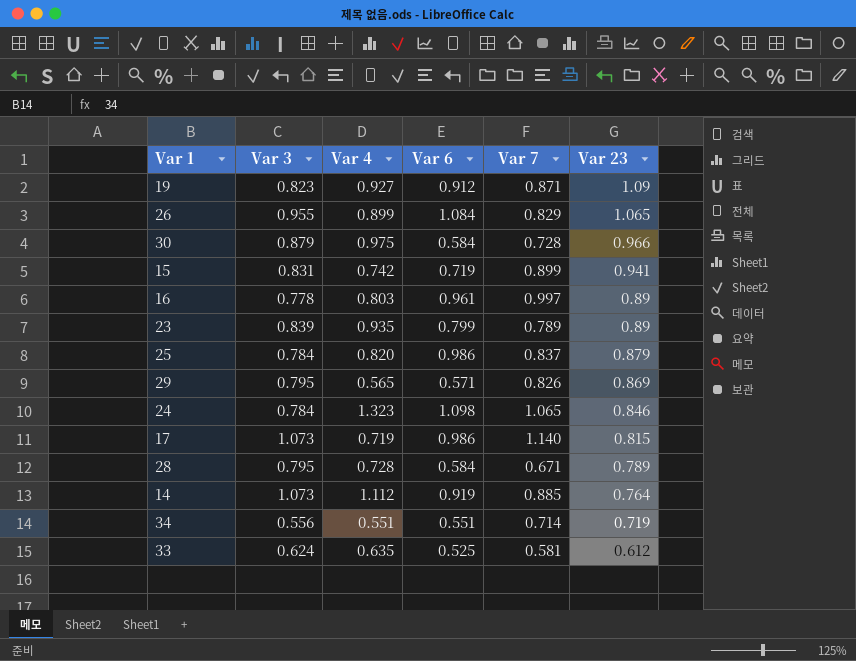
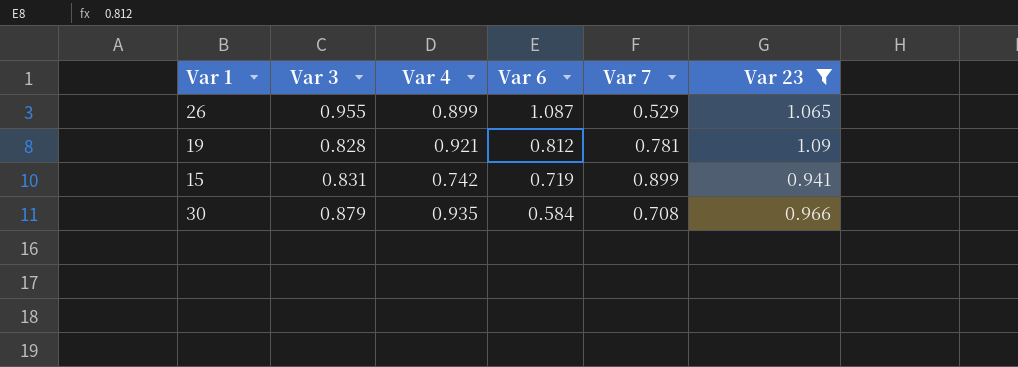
filter: none -> Var 23 >= 0.941
row order: Var 23 descending -> Var 6 descending
26 | Var 6: 1.084 -> 1.087
26 | Var 7: 0.829 -> 0.529
19 | Var 3: 0.823 -> 0.828
19 | Var 4: 0.927 -> 0.921
19 | Var 6: 0.912 -> 0.812
19 | Var 7: 0.871 -> 0.781
30 | Var 4: 0.975 -> 0.935
30 | Var 7: 0.728 -> 0.708

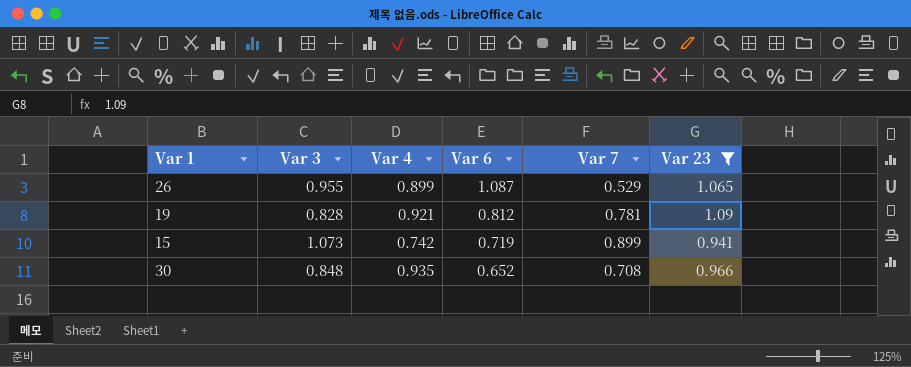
15 | Var 3: 0.831 -> 1.073
30 | Var 3: 0.879 -> 0.848
30 | Var 6: 0.584 -> 0.652

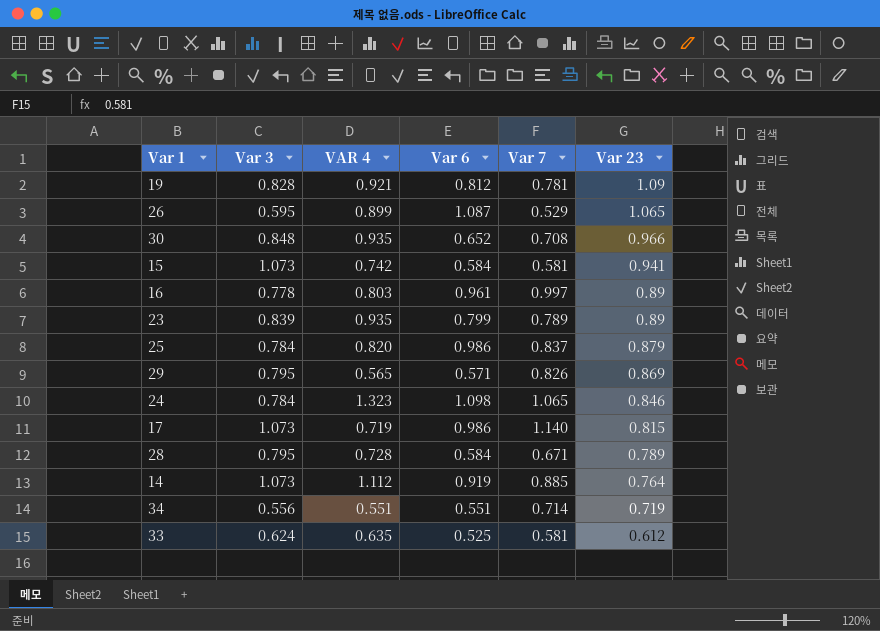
filter: Var 23 >= 0.941 -> none
row order: Var 6 descending -> Var 23 descending
column name: Var 4 -> VAR 4
26 | Var 3: 0.955 -> 0.595
15 | Var 6: 0.719 -> 0.584
15 | Var 7: 0.899 -> 0.581

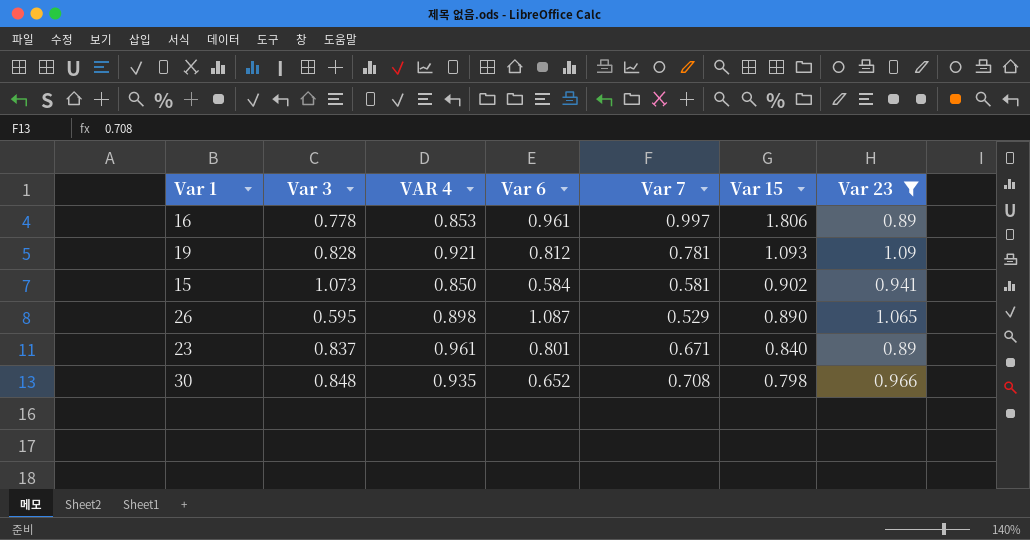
filter: none -> Var 23 >= 0.89
row order: Var 23 descending -> Var 15 descending
column Var 15 | position: none -> 6
16 | VAR 4: 0.803 -> 0.853
15 | VAR 4: 0.742 -> 0.850
26 | VAR 4: 0.899 -> 0.898
23 | Var 3: 0.839 -> 0.837
23 | VAR 4: 0.935 -> 0.961
23 | Var 6: 0.799 -> 0.801
23 | Var 7: 0.789 -> 0.671

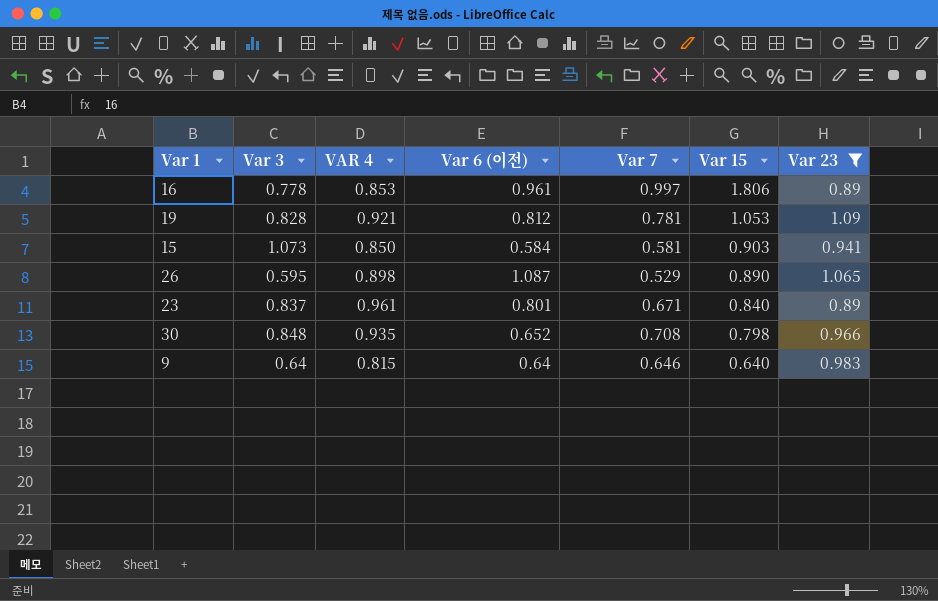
column name: Var 6 -> Var 6 (이전)
19 | Var 15: 1.093 -> 1.053
15 | Var 15: 0.902 -> 0.903
row 9: none -> 0.64 | 0.815 | 0.64 | 0.646 | 0.640 | 0.983

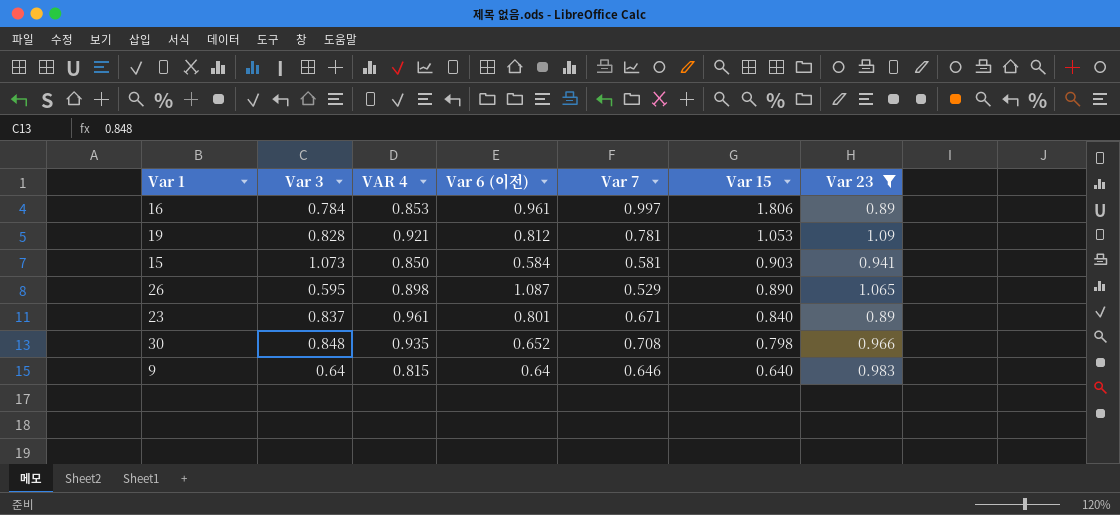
16 | Var 3: 0.778 -> 0.784

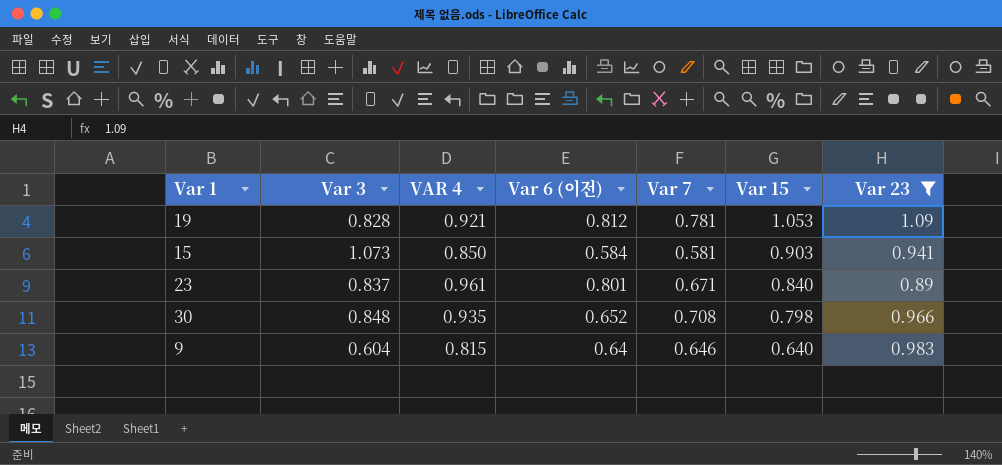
row 16: 0.784 | 0.853 | 0.961 | 0.997 | 1.806 | 0.89 -> none
row 26: 0.595 | 0.898 | 1.087 | 0.529 | 0.890 | 1.065 -> none
9 | Var 3: 0.64 -> 0.604

